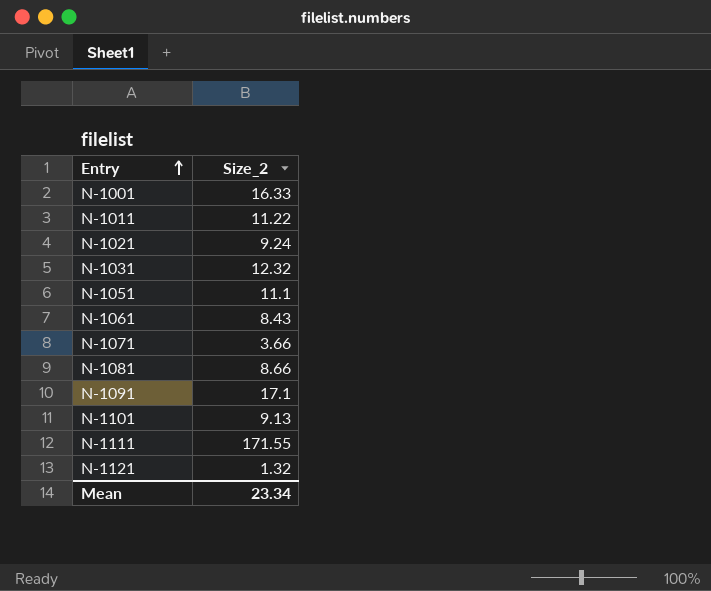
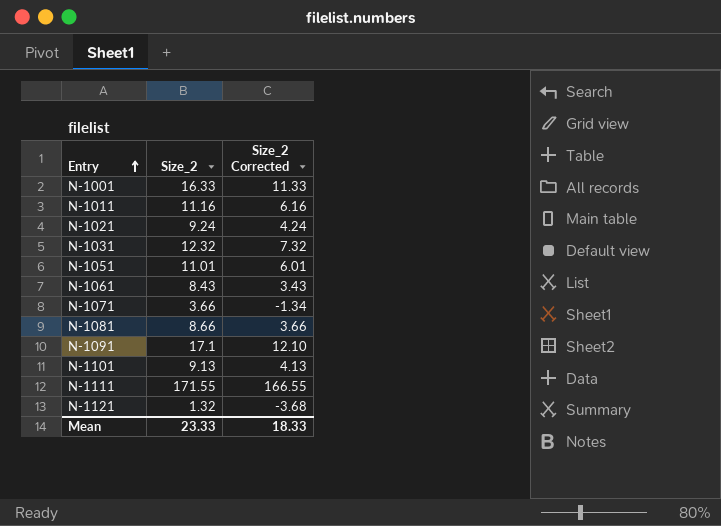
column Size_2 Corrected | formula: none -> [Size_2] - 5
N-1011 | Size_2: 11.22 -> 11.16
N-1051 | Size_2: 11.1 -> 11.01
Mean | Size_2: 23.34 -> 23.33

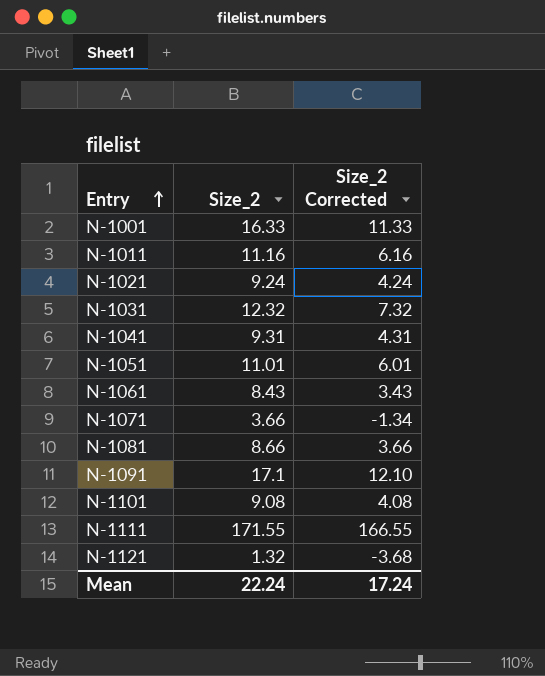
row N-1041: none -> 9.31 | 4.31
N-1101 | Size_2: 9.13 -> 9.08
N-1101 | Size_2 Corrected: 4.13 -> 4.08
Mean | Size_2: 23.33 -> 22.24
Mean | Size_2 Corrected: 18.33 -> 17.24

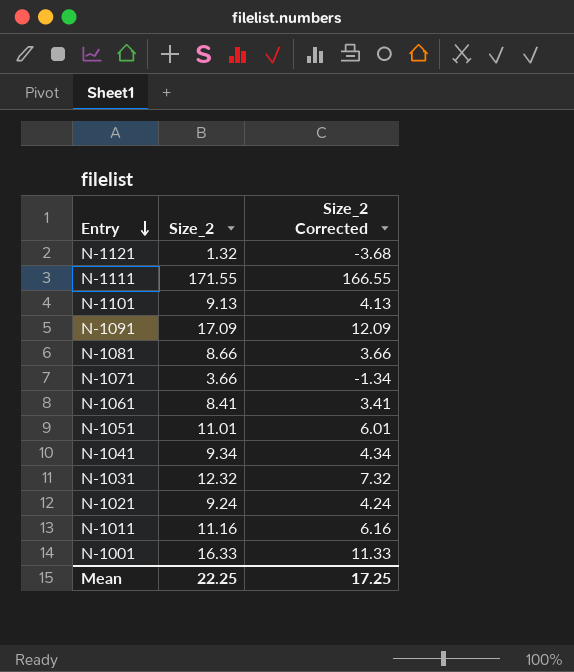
row order: Entry ascending -> Entry descending
N-1101 | Size_2: 9.08 -> 9.13
N-1101 | Size_2 Corrected: 4.08 -> 4.13
N-1091 | Size_2: 17.1 -> 17.09
N-1091 | Size_2 Corrected: 12.10 -> 12.09
N-1061 | Size_2: 8.43 -> 8.41
N-1061 | Size_2 Corrected: 3.43 -> 3.41
N-1041 | Size_2: 9.31 -> 9.34
N-1041 | Size_2 Corrected: 4.31 -> 4.34
Mean | Size_2: 22.24 -> 22.25
Mean | Size_2 Corrected: 17.24 -> 17.25

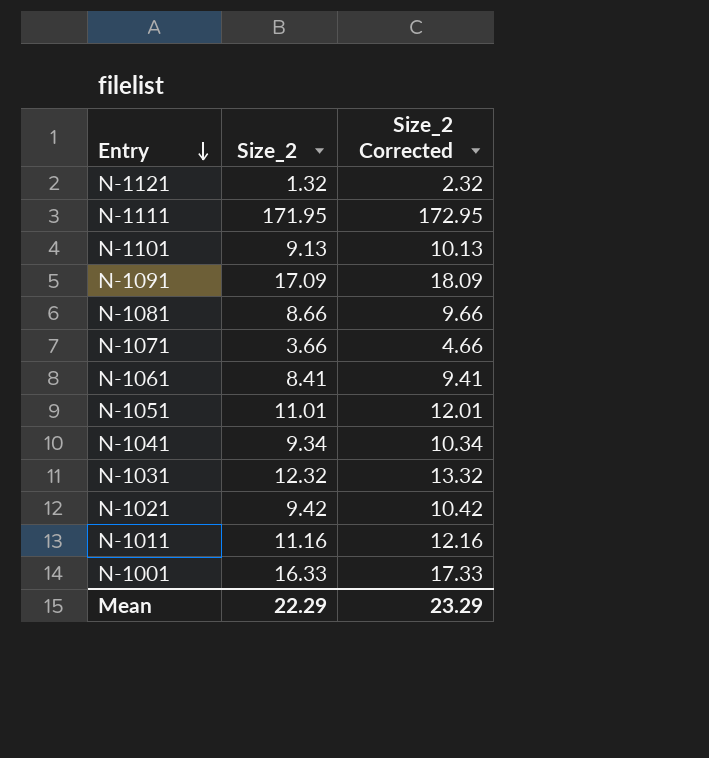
column Size_2 Corrected | formula: [Size_2] - 5 -> [Size_2] + 1
N-1111 | Size_2: 171.55 -> 171.95
N-1021 | Size_2: 9.24 -> 9.42
Mean | Size_2: 22.25 -> 22.29
Mean | Size_2 Corrected: 17.25 -> 23.29

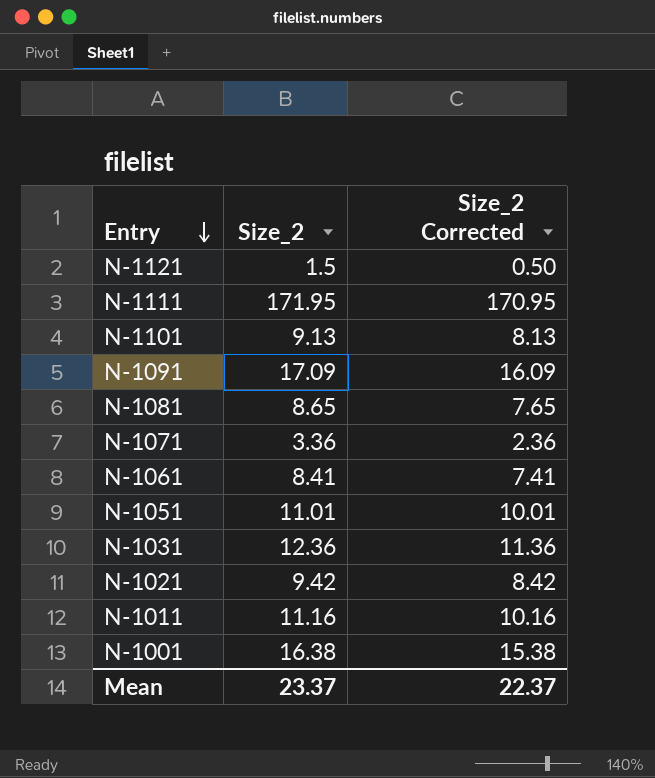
column Size_2 Corrected | formula: [Size_2] + 1 -> [Size_2] - 1
row N-1041: 9.34 | 10.34 -> none
N-1121 | Size_2: 1.32 -> 1.5
N-1081 | Size_2: 8.66 -> 8.65
N-1071 | Size_2: 3.66 -> 3.36
N-1031 | Size_2: 12.32 -> 12.36
N-1001 | Size_2: 16.33 -> 16.38
Mean | Size_2: 22.29 -> 23.37
Mean | Size_2 Corrected: 23.29 -> 22.37

